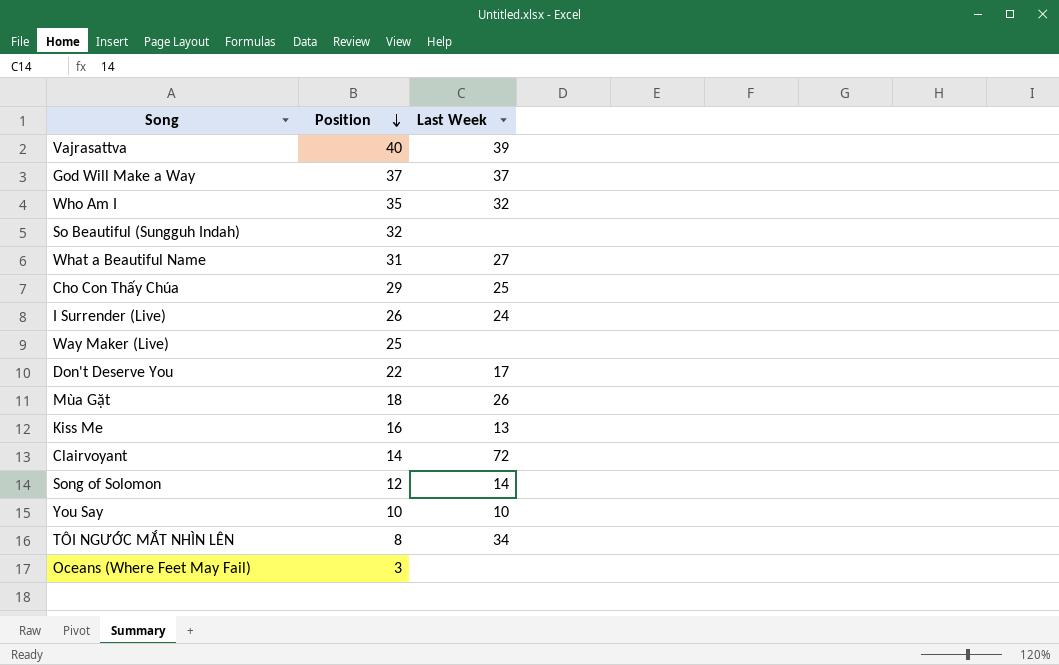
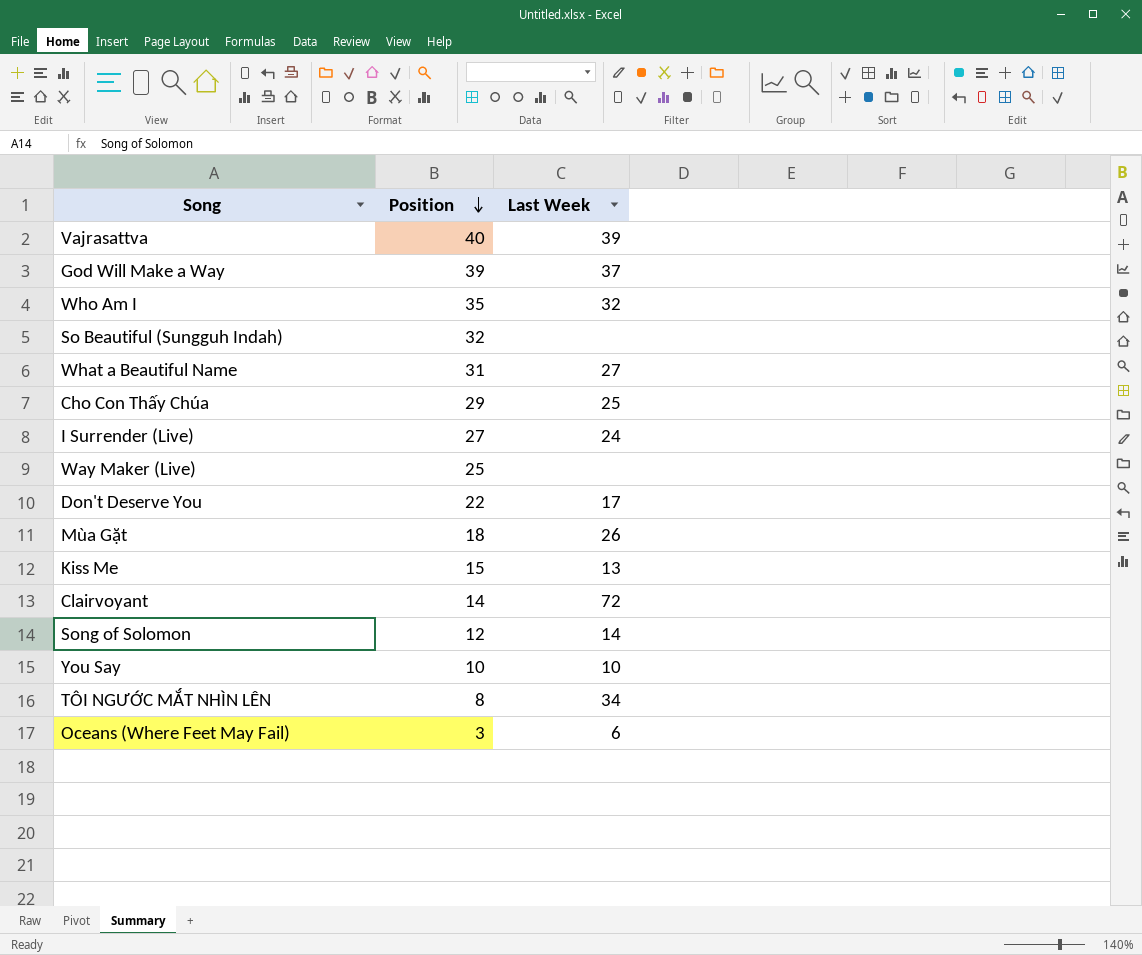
God Will Make a Way | Position: 37 -> 39
I Surrender (Live) | Position: 26 -> 27
Kiss Me | Position: 16 -> 15
Oceans (Where Feet May Fail) | Last Week: none -> 6

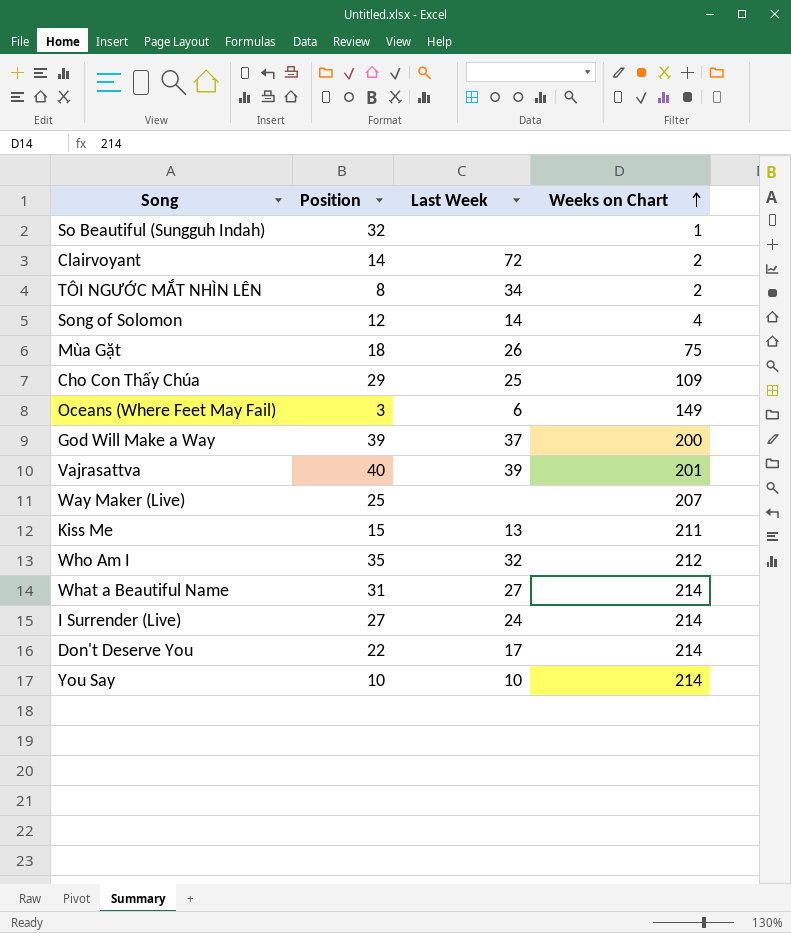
row order: Position descending -> Weeks on Chart ascending
column Weeks on Chart | position: none -> 4

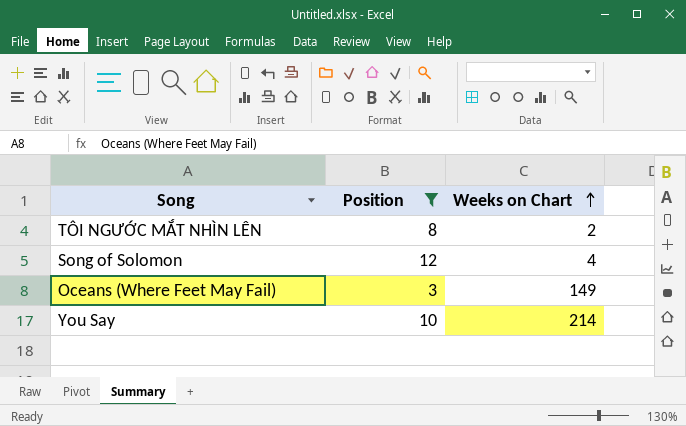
filter: none -> Position <= 12
column Last Week | position: 3 -> none

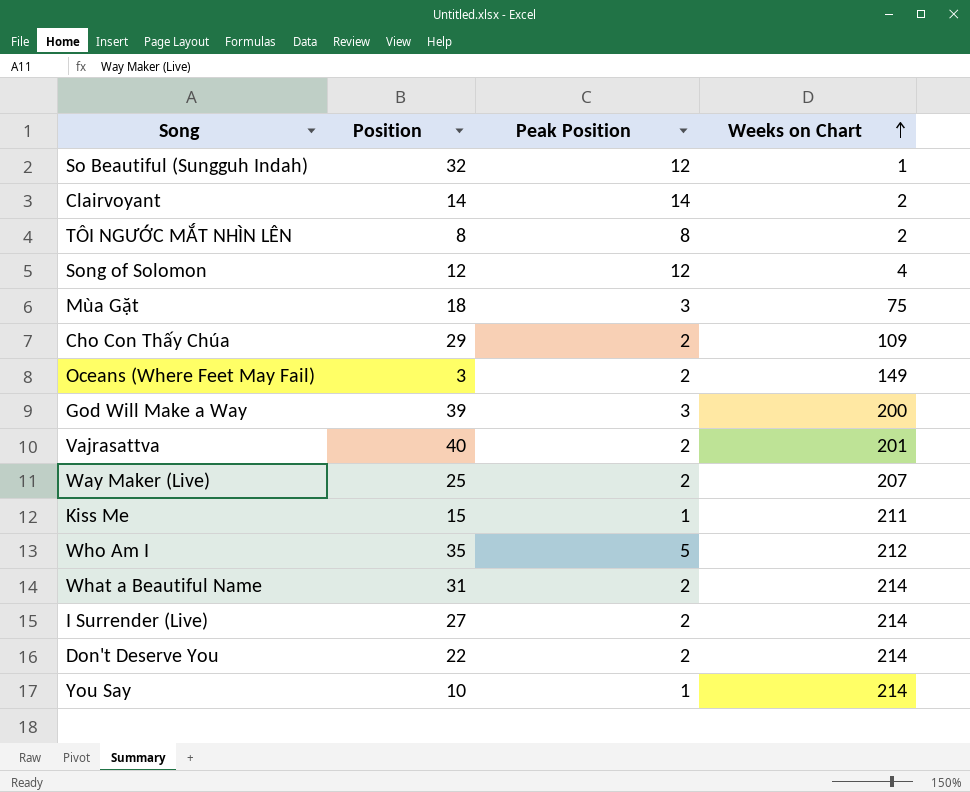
filter: Position <= 12 -> none
column Peak Position | position: none -> 3

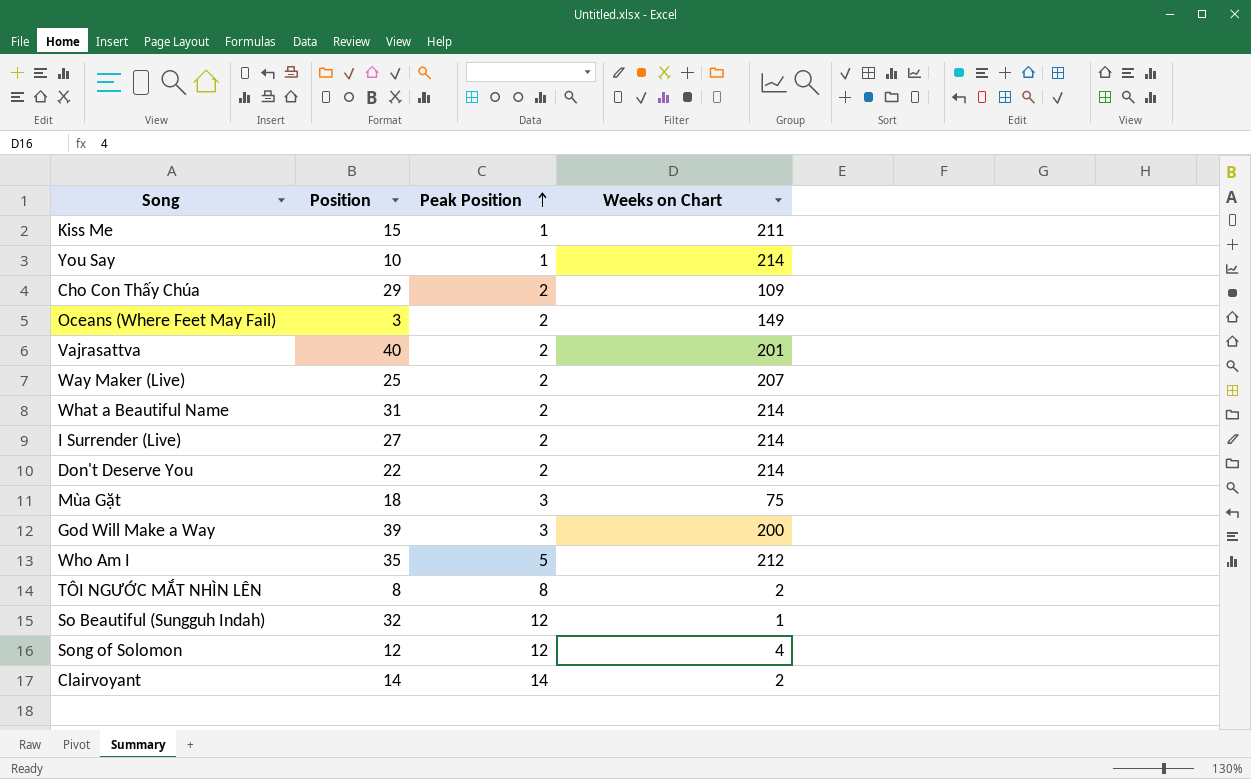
row order: Weeks on Chart ascending -> Peak Position ascending

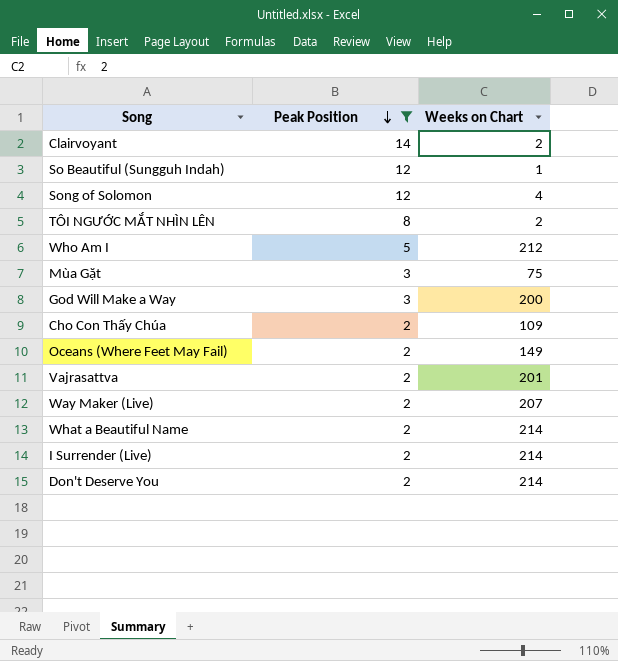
filter: none -> Peak Position != 1
row order: Peak Position ascending -> Peak Position descending
column Position | position: 2 -> none

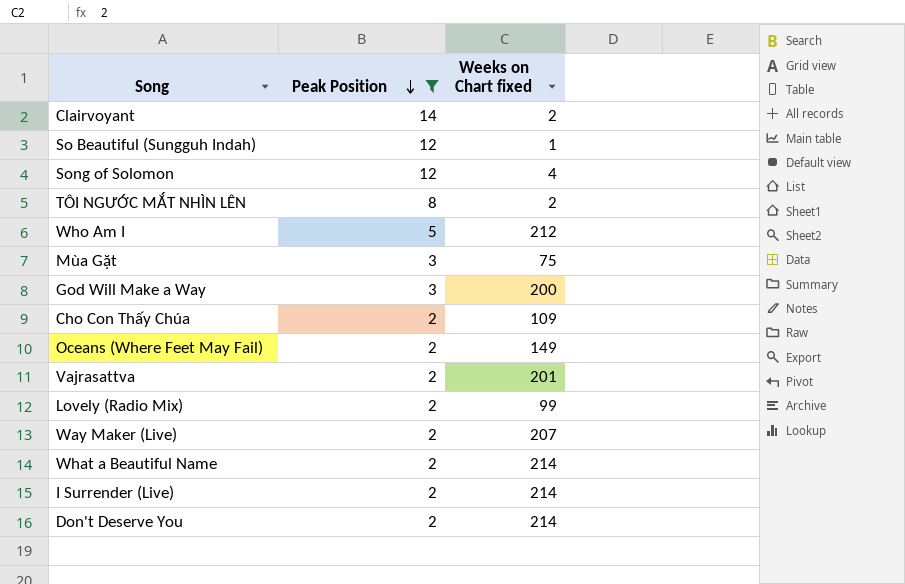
column name: Weeks on Chart -> Weeks on Chart fixed
row Lovely (Radio Mix): none -> 2 | 99

